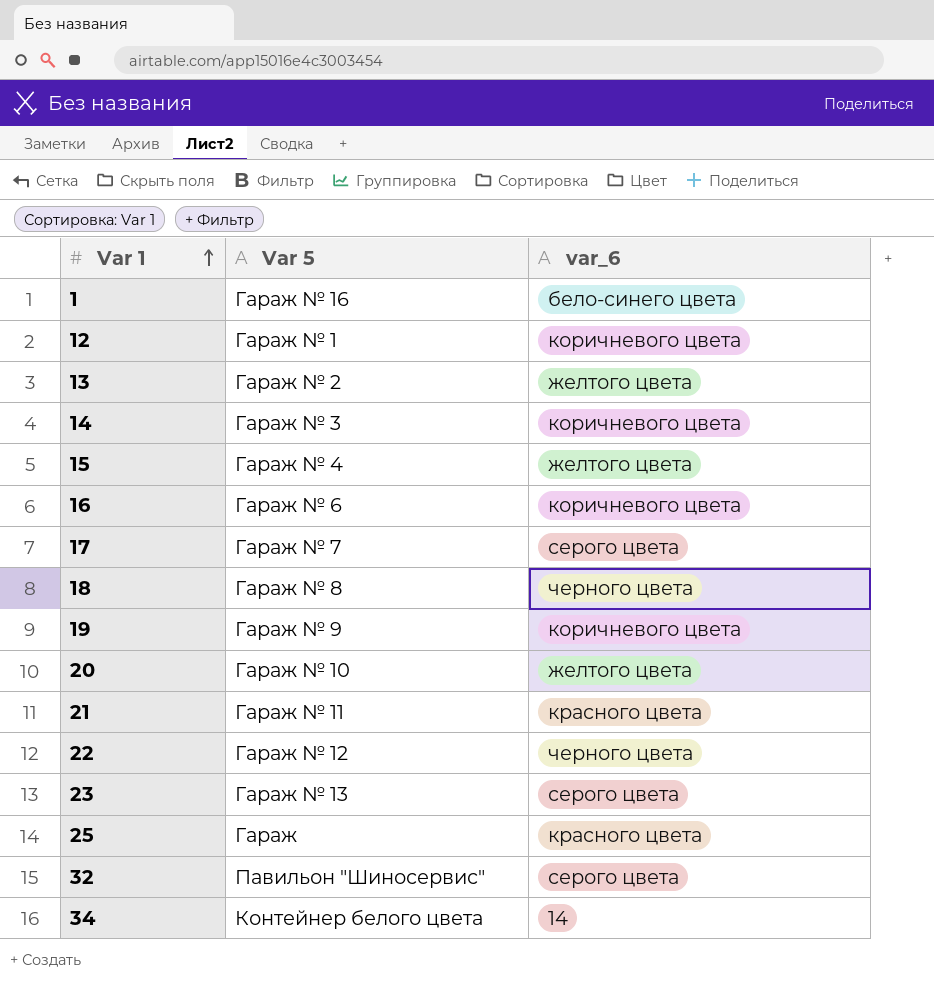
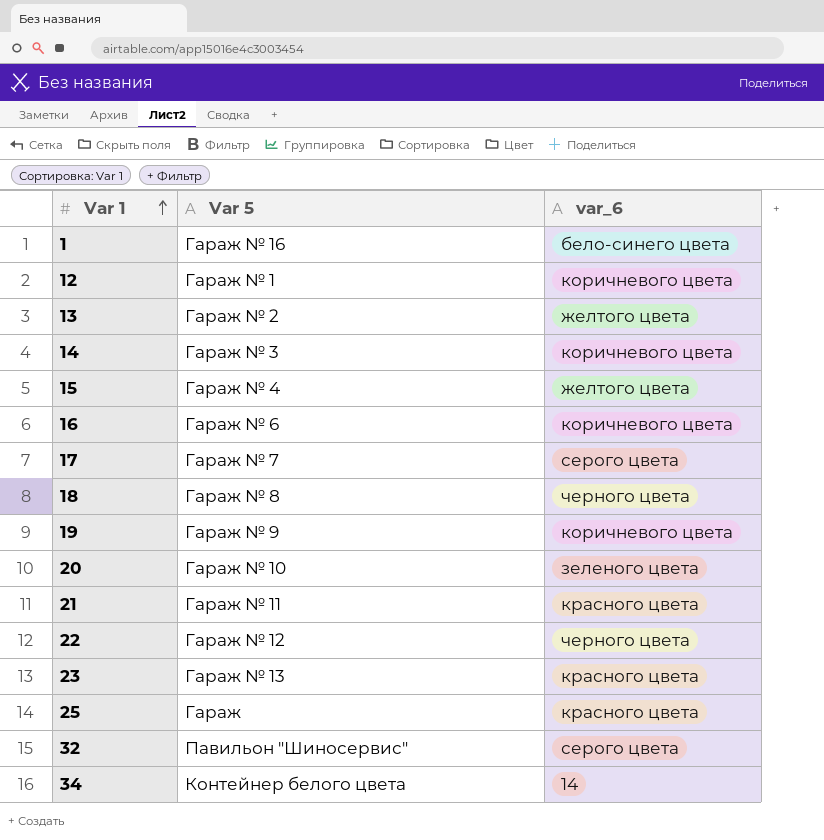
20 | var_6: желтого цвета -> зеленого цвета
23 | var_6: серого цвета -> красного цвета

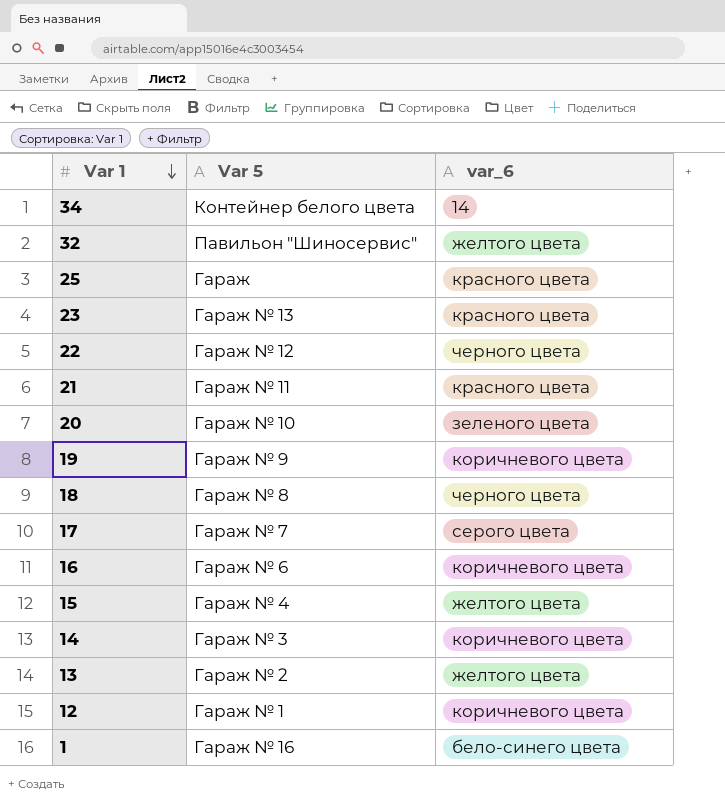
row order: Var 1 ascending -> Var 1 descending
32 | var_6: серого цвета -> желтого цвета

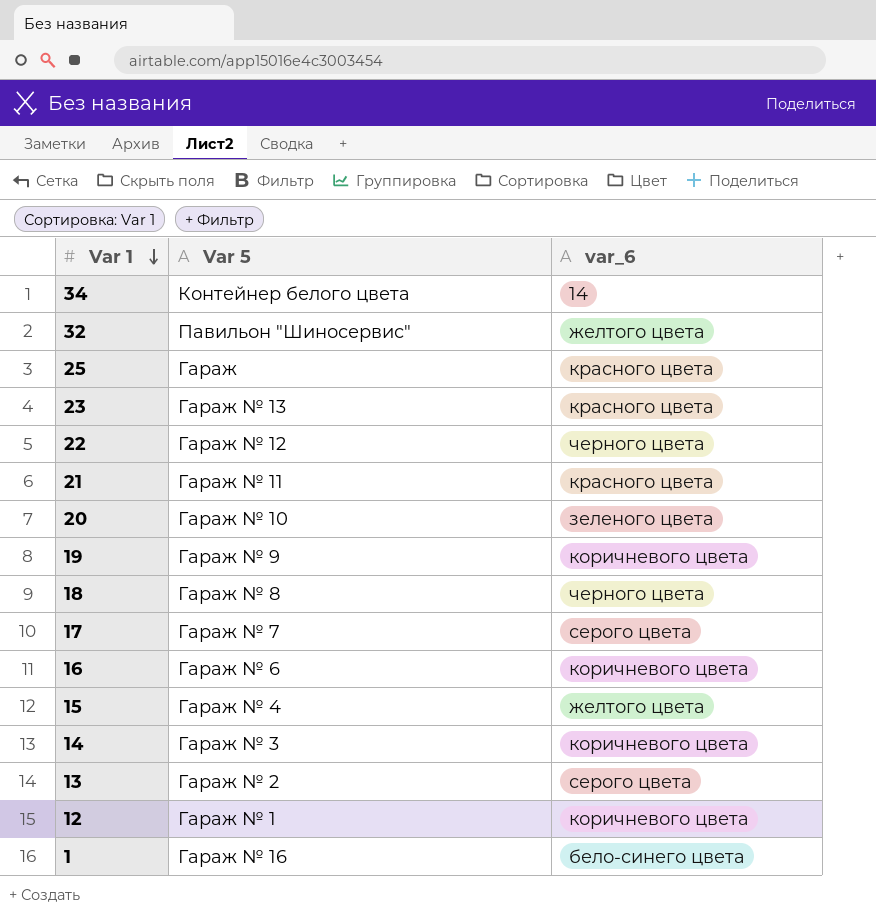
13 | var_6: желтого цвета -> серого цвета

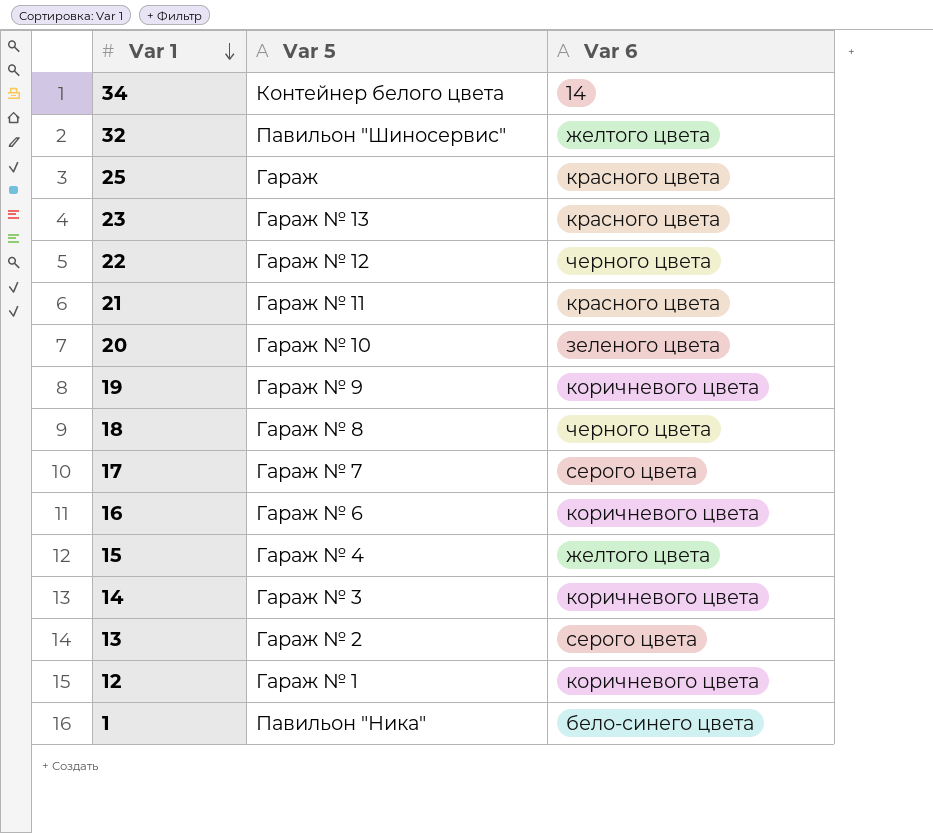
column name: var_6 -> Var 6
1 | Var 5: Гараж № 16 -> Павильон "Ника"

